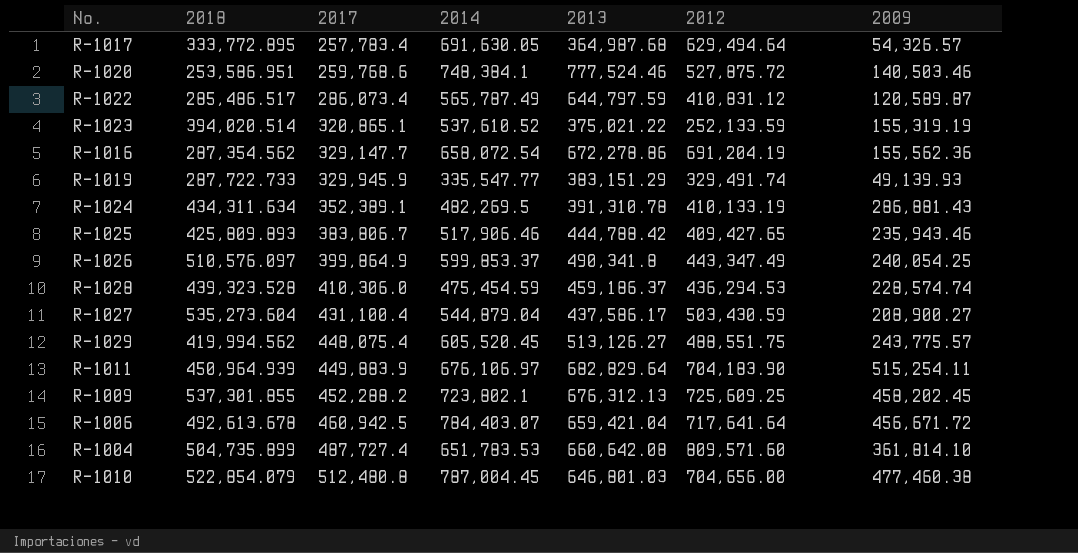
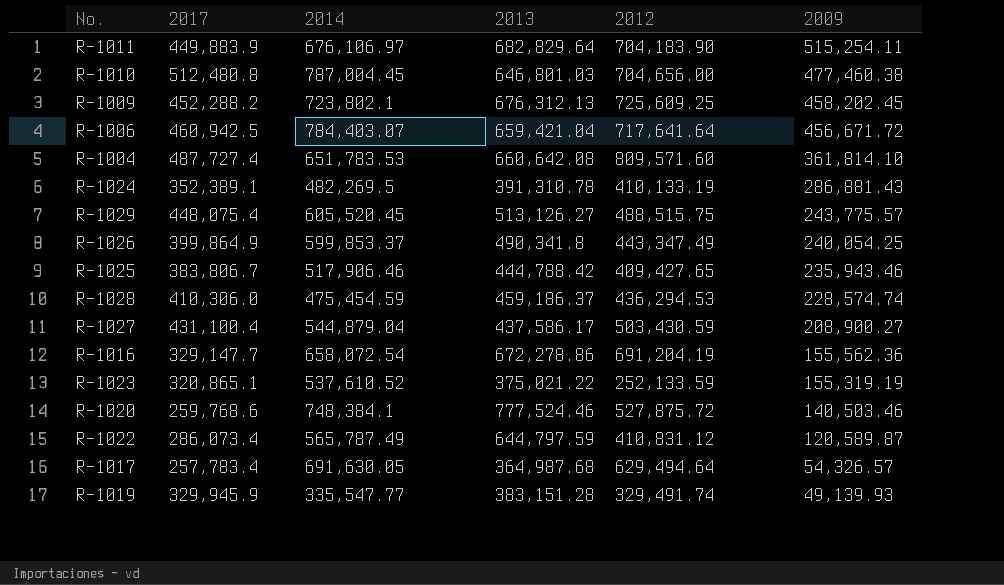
row order: 2017 ascending -> 2009 descending
column 2018 | position: 2 -> none
R-1029 | 2012: 488,551.75 -> 488,515.75
R-1019 | 2013: 383,151.29 -> 383,151.28

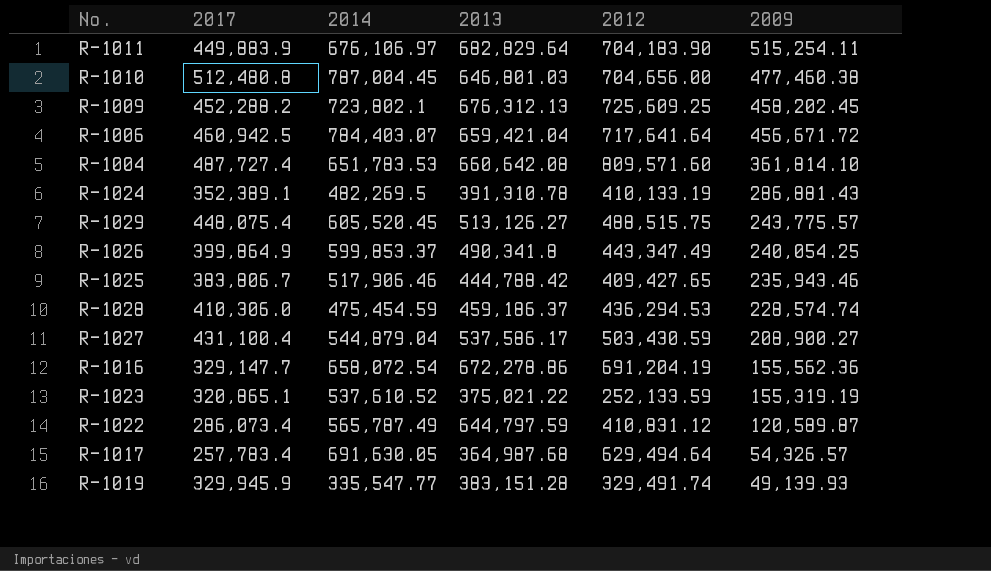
row R-1020: 259,768.6 | 748,384.1 | 777,524.46 | 527,875.72 | 140,503.46 -> none
R-1027 | 2013: 437,586.17 -> 537,586.17

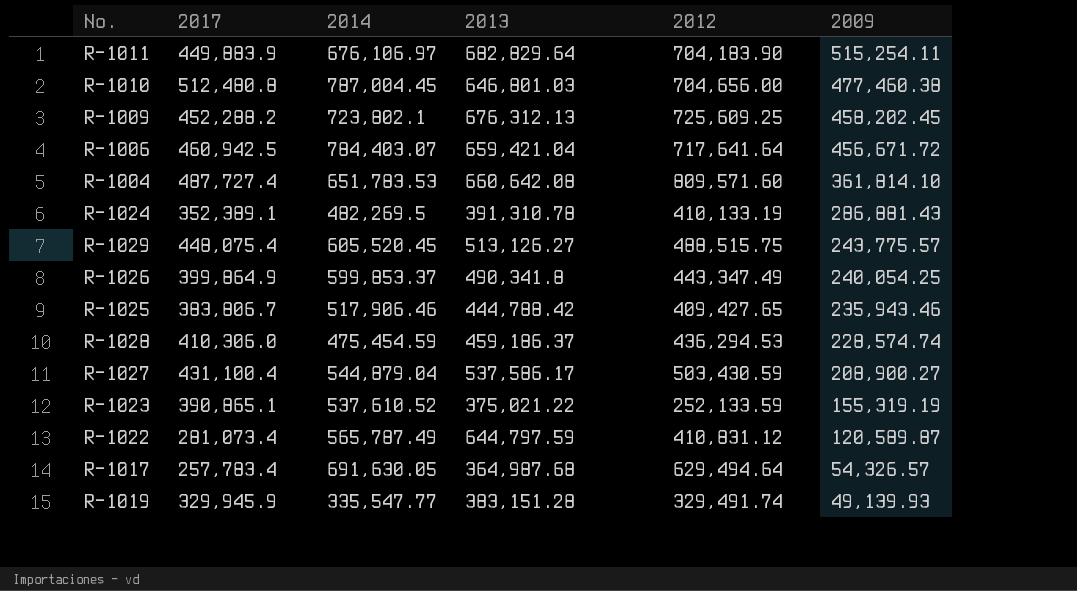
row R-1016: 329,147.7 | 658,072.54 | 672,278.86 | 691,204.19 | 155,562.36 -> none
R-1023 | 2017: 320,865.1 -> 390,865.1
R-1022 | 2017: 286,073.4 -> 281,073.4

